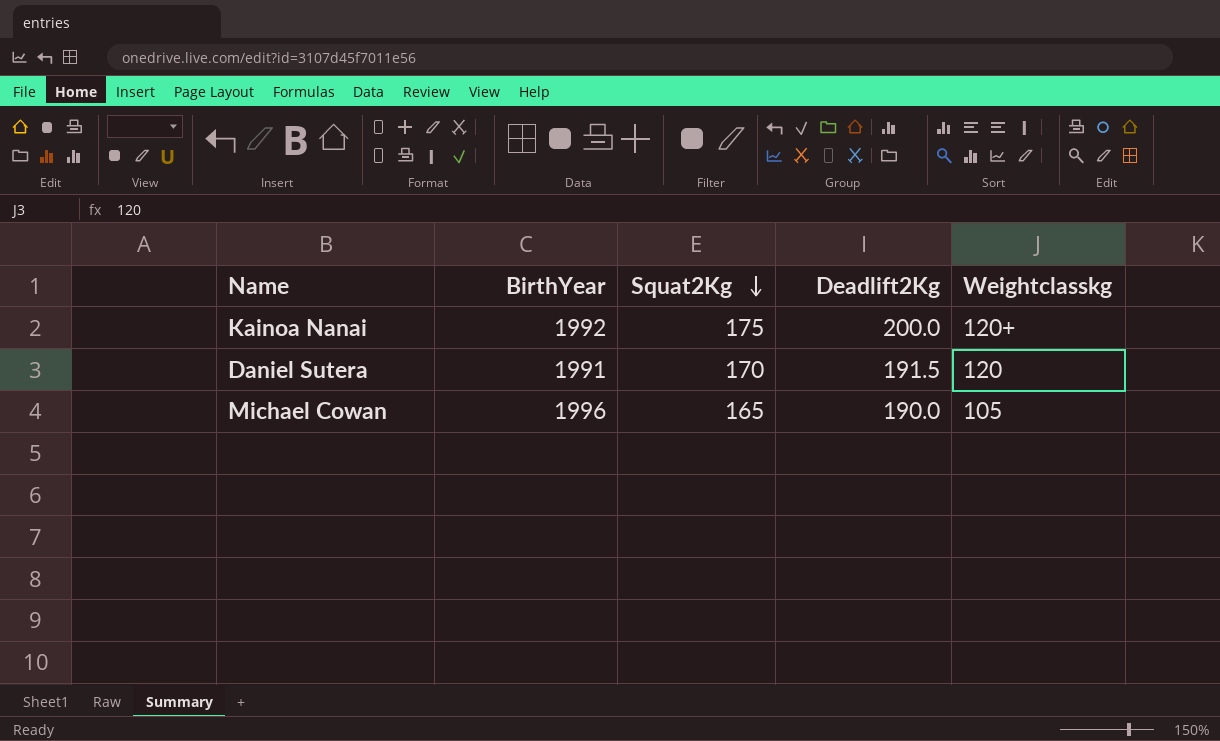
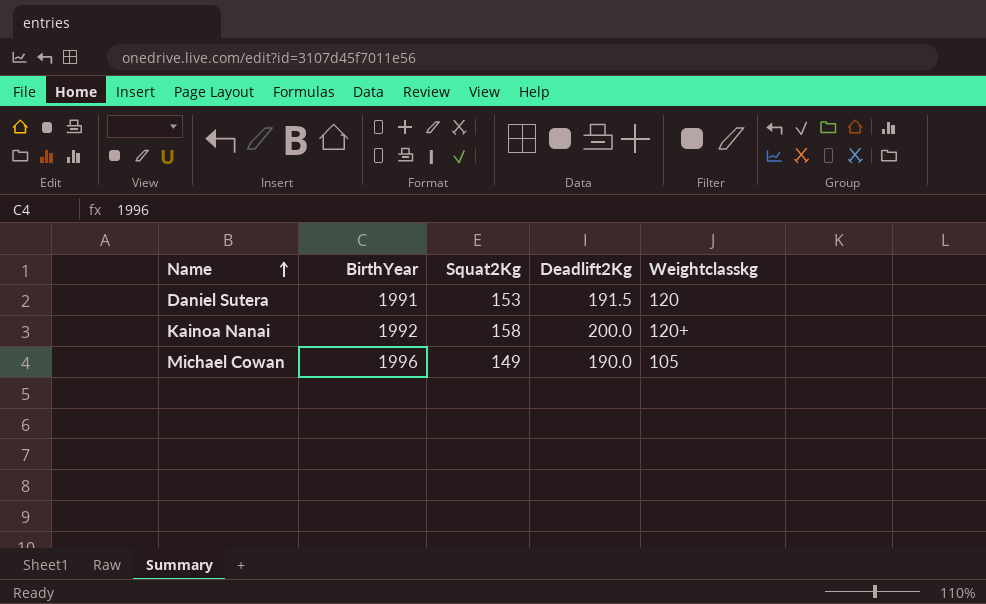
row order: Squat2Kg descending -> Name ascending
Daniel Sutera | Squat2Kg: 170 -> 153
Kainoa Nanai | Squat2Kg: 175 -> 158
Michael Cowan | Squat2Kg: 165 -> 149

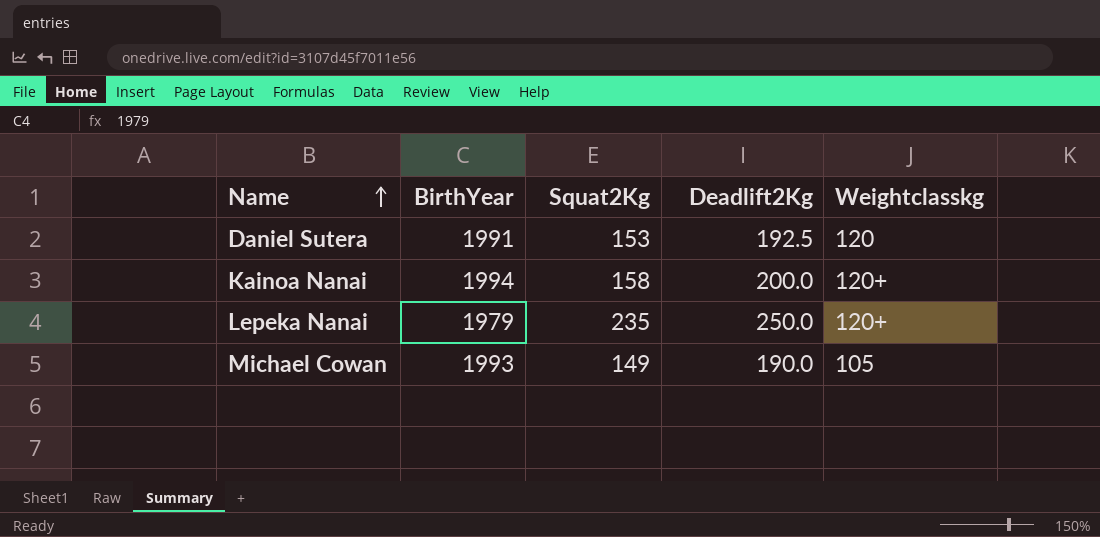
Daniel Sutera | Deadlift2Kg: 191.5 -> 192.5
Kainoa Nanai | BirthYear: 1992 -> 1994
row Lepeka Nanai: none -> 1979 | 235 | 250.0 | 120+
Michael Cowan | BirthYear: 1996 -> 1993

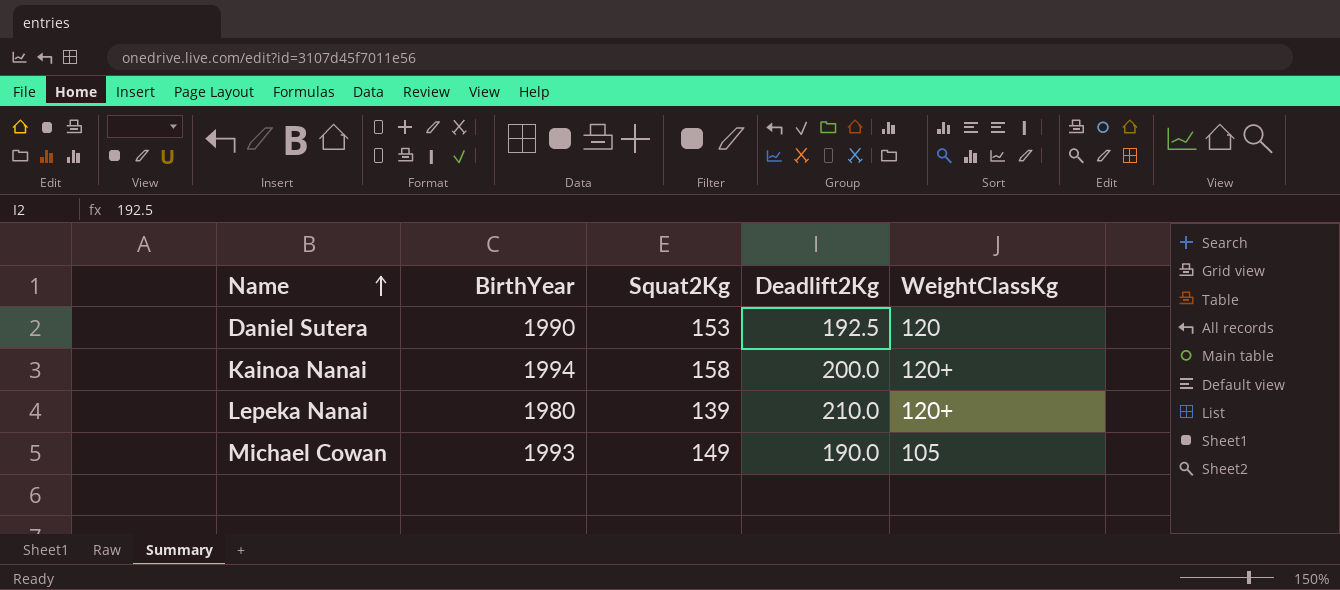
column name: Weightclasskg -> WeightClassKg
Daniel Sutera | BirthYear: 1991 -> 1990
Lepeka Nanai | BirthYear: 1979 -> 1980
Lepeka Nanai | Squat2Kg: 235 -> 139
Lepeka Nanai | Deadlift2Kg: 250.0 -> 210.0

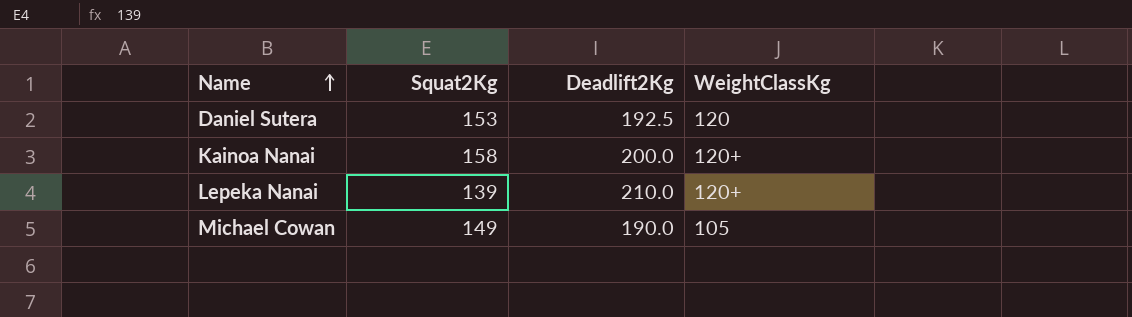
column BirthYear | position: 2 -> none

